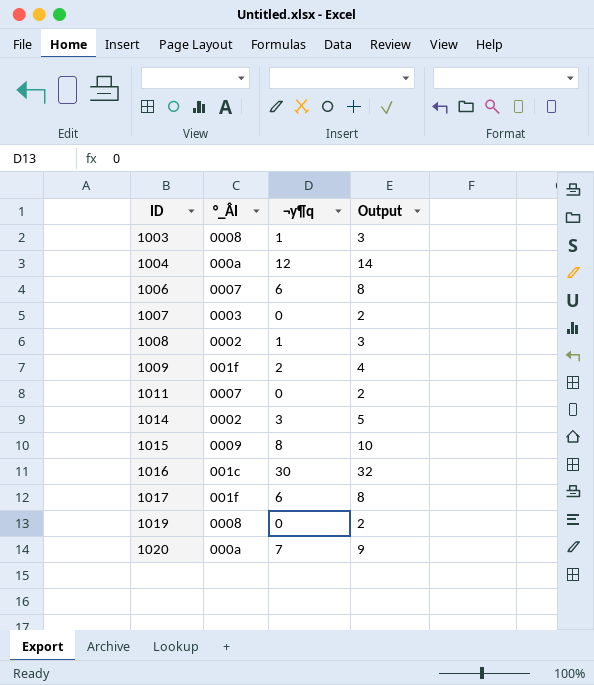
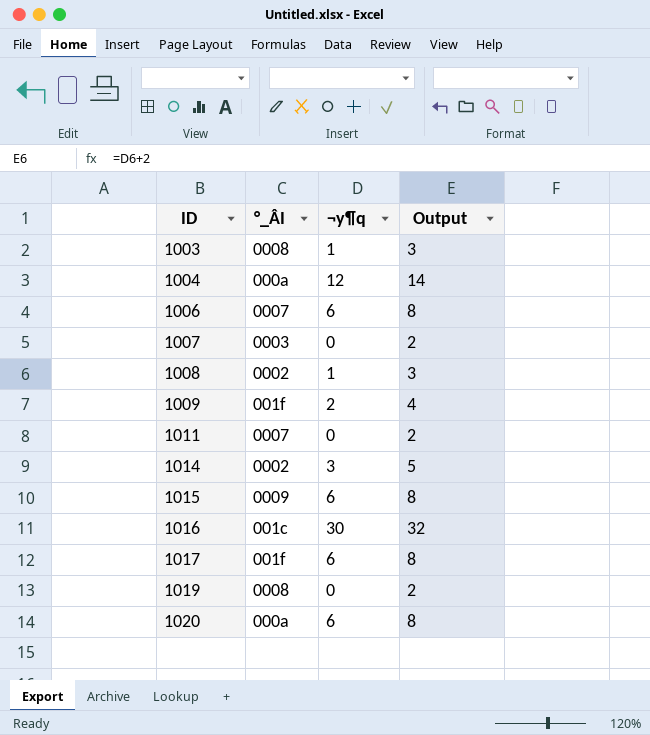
1015 | ¬y¶q: 8 -> 6
1015 | Output: 10 -> 8
1020 | ¬y¶q: 7 -> 6
1020 | Output: 9 -> 8

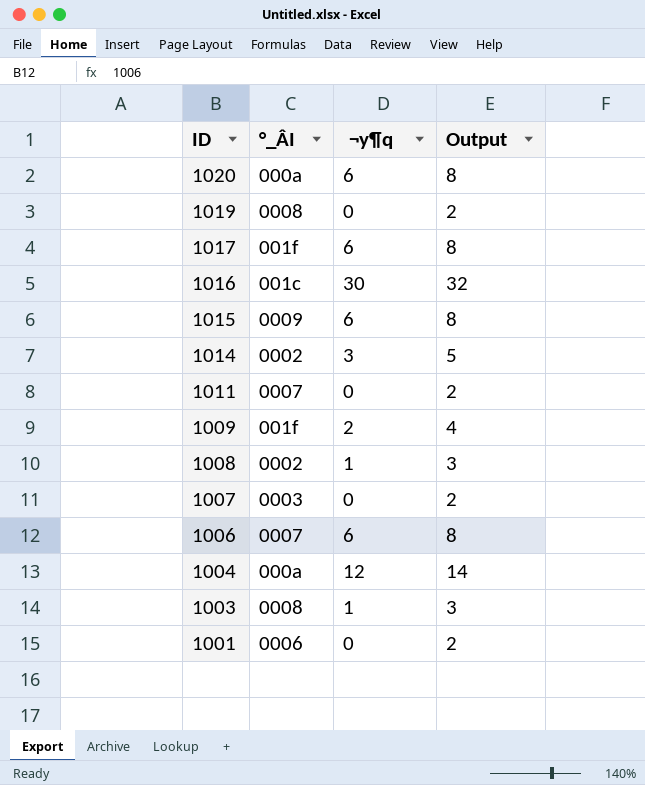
row order: ID ascending -> ID descending
row 1001: none -> 0006 | 0 | 2

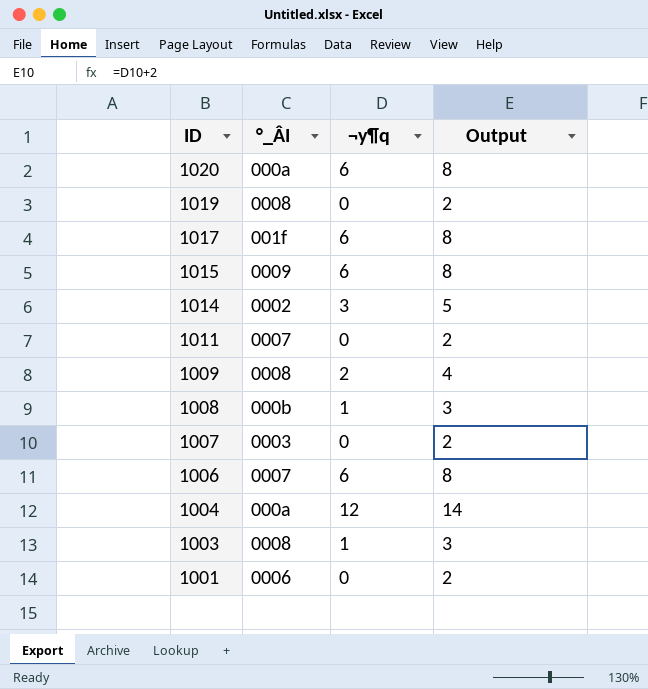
row 1016: 001c | 30 | 32 -> none
1009 | °_ÂI: 001f -> 0008
1008 | °_ÂI: 0002 -> 000b

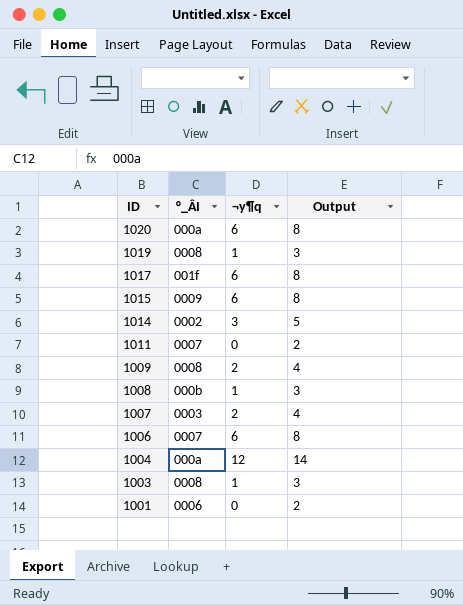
1019 | ¬y¶q: 0 -> 1
1019 | Output: 2 -> 3
1007 | ¬y¶q: 0 -> 2
1007 | Output: 2 -> 4

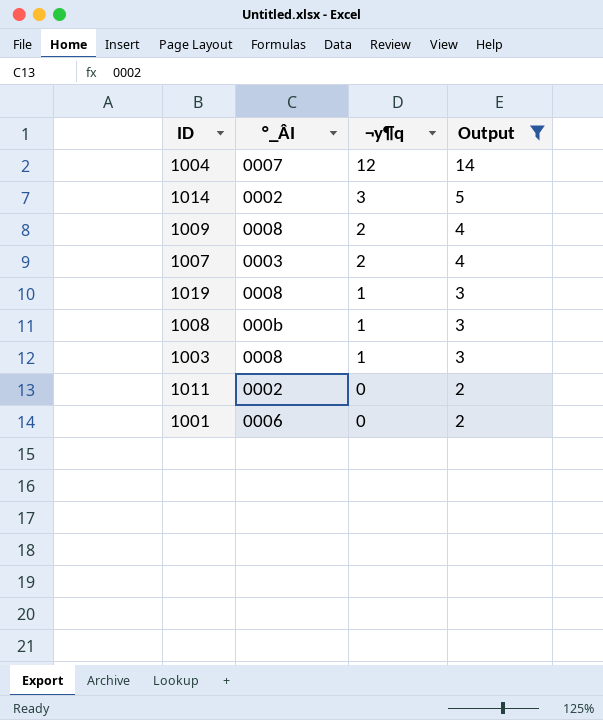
filter: none -> Output != 8
row order: ID descending -> ¬y¶q descending
1004 | °_ÂI: 000a -> 0007
1011 | °_ÂI: 0007 -> 0002

